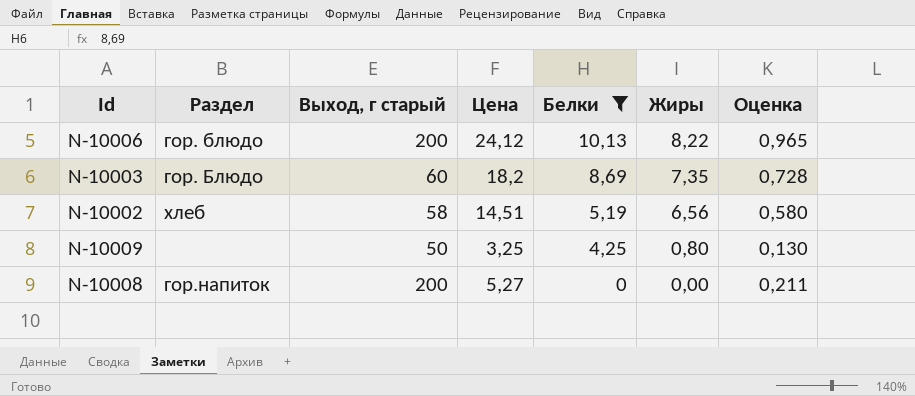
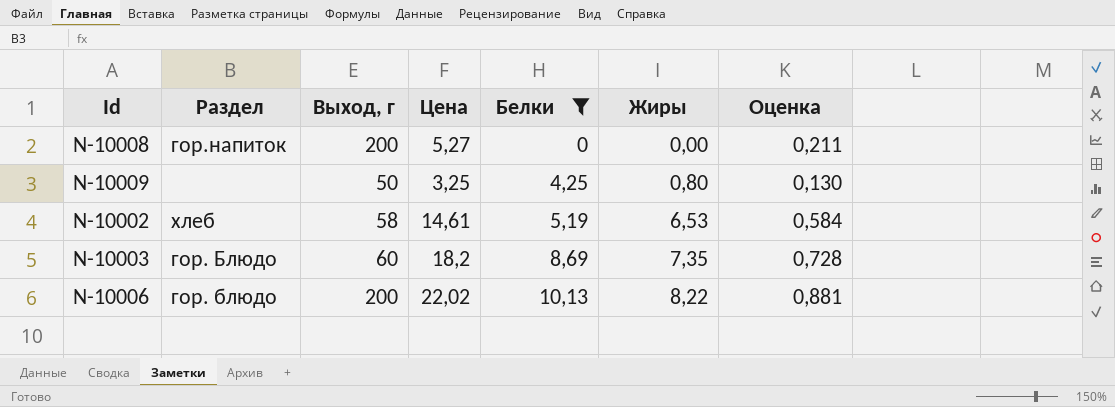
row order: Белки descending -> Белки ascending
column name: Выход, г старый -> Выход, г
N-10002 | Цена: 14,51 -> 14,61
N-10002 | Жиры: 6,56 -> 6,53
N-10002 | Оценка: 0,580 -> 0,584
N-10006 | Цена: 24,12 -> 22,02
N-10006 | Оценка: 0,965 -> 0,881

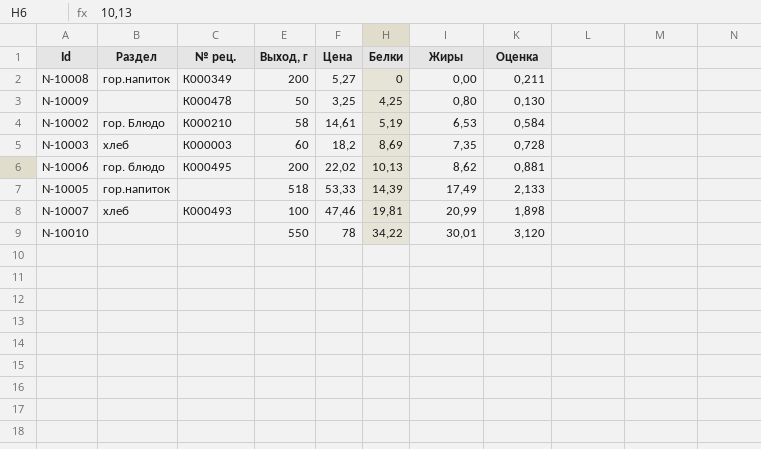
filter: Белки <= 10,13 -> none
column № рец. | position: none -> 3
N-10002 | Раздел: хлеб -> гор. Блюдо
N-10003 | Раздел: гор. Блюдо -> хлеб
N-10006 | Жиры: 8,22 -> 8,62

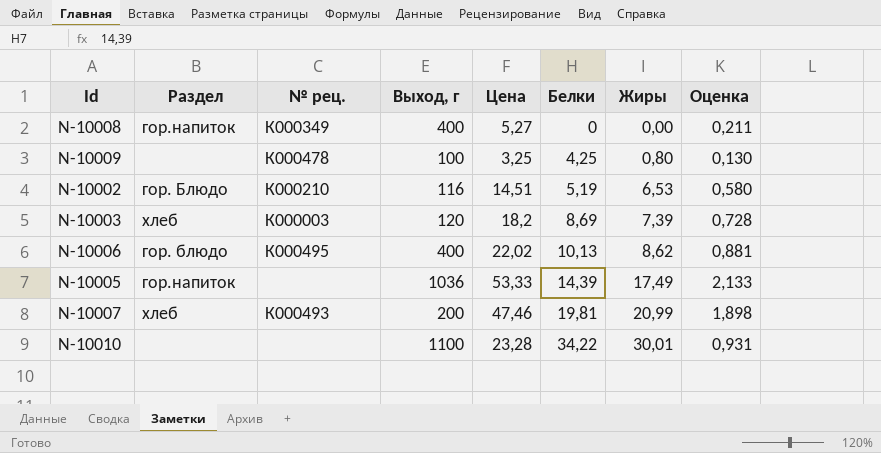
N-10008 | Выход, г: 200 -> 400
N-10009 | Выход, г: 50 -> 100
N-10002 | Выход, г: 58 -> 116
N-10002 | Цена: 14,61 -> 14,51
N-10002 | Оценка: 0,584 -> 0,580
N-10003 | Выход, г: 60 -> 120
N-10003 | Жиры: 7,35 -> 7,39
N-10006 | Выход, г: 200 -> 400
N-10005 | Выход, г: 518 -> 1036
N-10007 | Выход, г: 100 -> 200
N-10010 | Выход, г: 550 -> 1100
N-10010 | Цена: 78 -> 23,28
N-10010 | Оценка: 3,120 -> 0,931

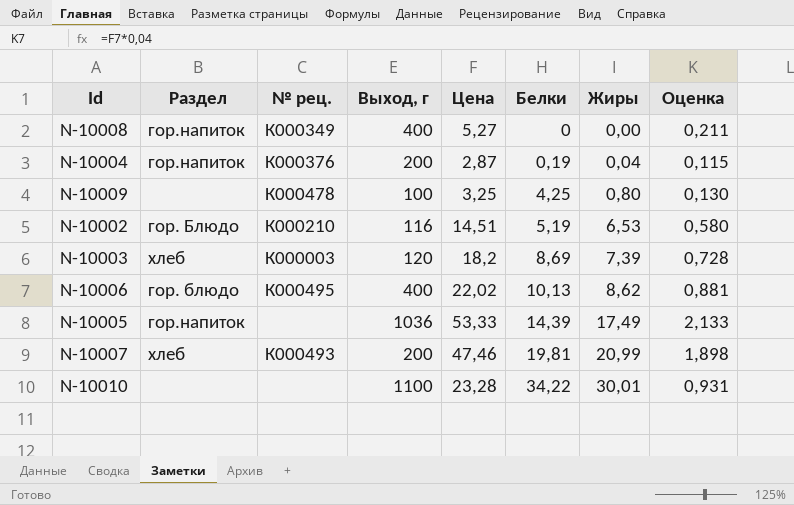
row N-10004: none -> гор.напиток | К000376 | 200 | 2,87 | 0,19 | 0,04 | 0,115

